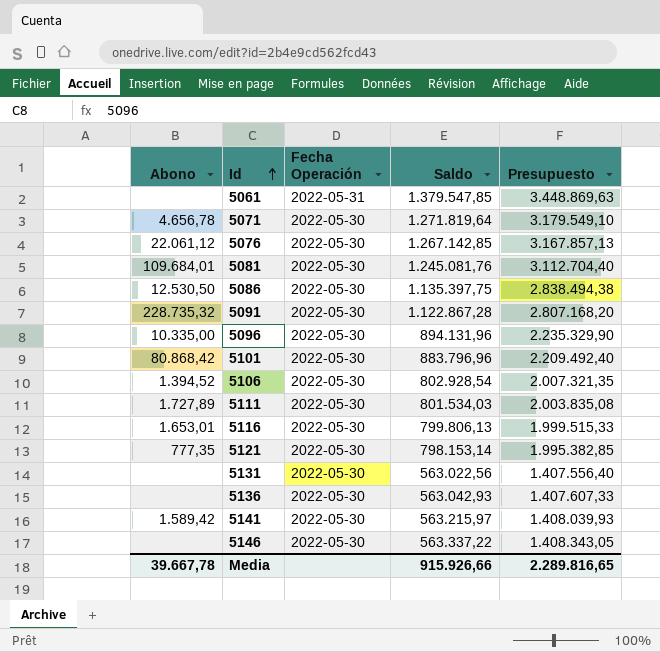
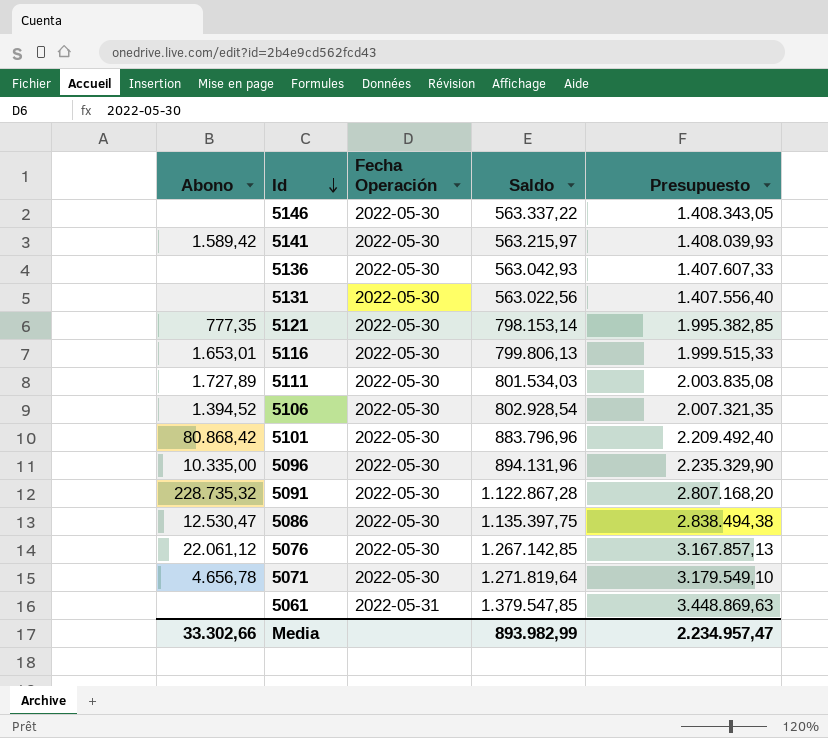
row order: Id ascending -> Id descending
row 5081: 109.684,01 | 2022-05-30 | 1.245.081,76 | 3.112.704,40 -> none
5086 | Abono: 12.530,50 -> 12.530,47
Media | Abono: 39.667,78 -> 33.302,66
Media | Saldo: 915.926,66 -> 893.982,99
Media | Presupuesto: 2.289.816,65 -> 2.234.957,47

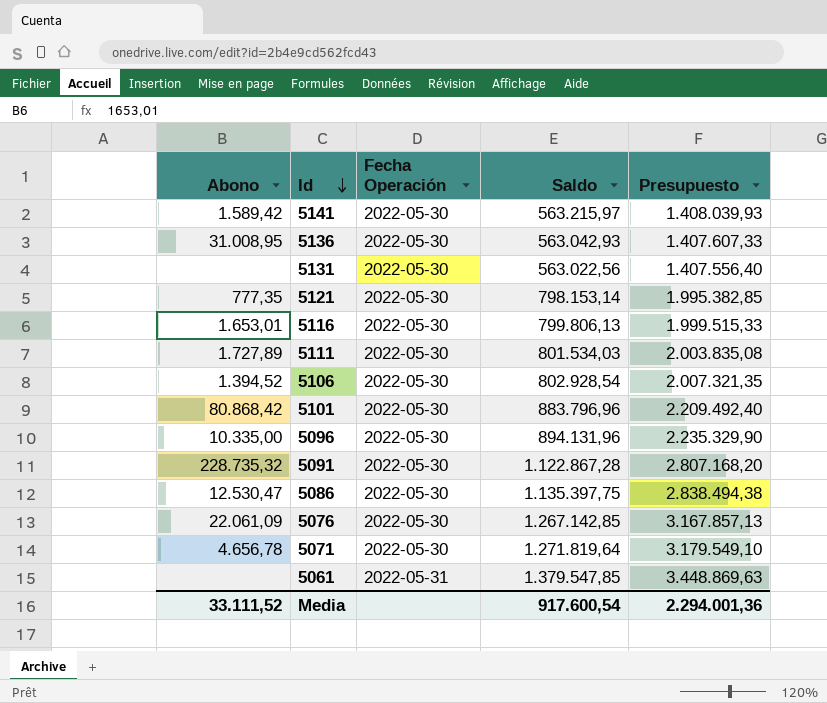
row 5146: none | 2022-05-30 | 563.337,22 | 1.408.343,05 -> none
5136 | Abono: none -> 31.008,95
5076 | Abono: 22.061,12 -> 22.061,09
Media | Abono: 33.302,66 -> 33.111,52
Media | Saldo: 893.982,99 -> 917.600,54
Media | Presupuesto: 2.234.957,47 -> 2.294.001,36

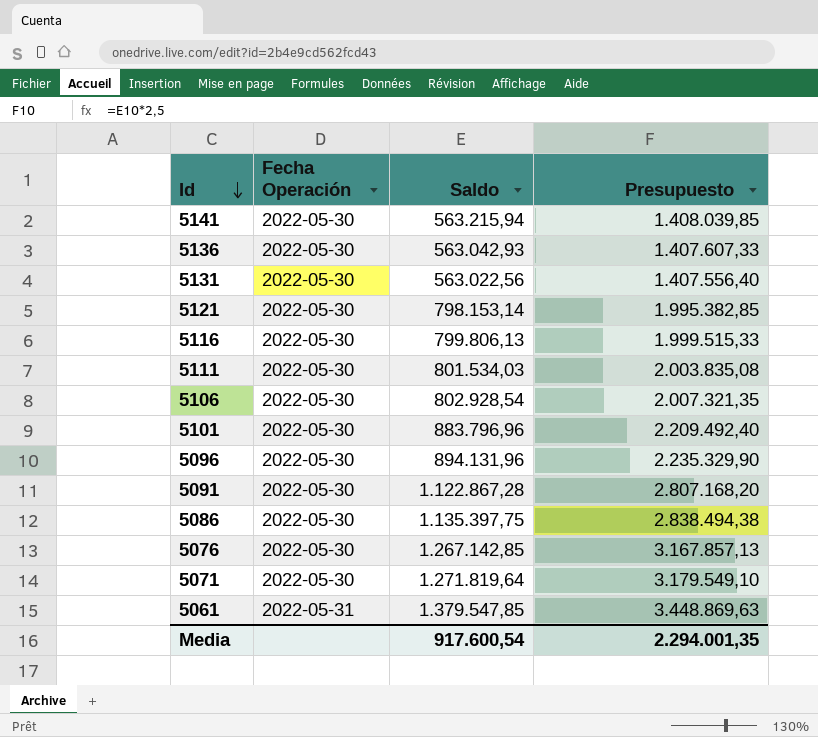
column Abono | position: 1 -> none
5141 | Saldo: 563.215,97 -> 563.215,94
5141 | Presupuesto: 1.408.039,93 -> 1.408.039,85
Media | Presupuesto: 2.294.001,36 -> 2.294.001,35

